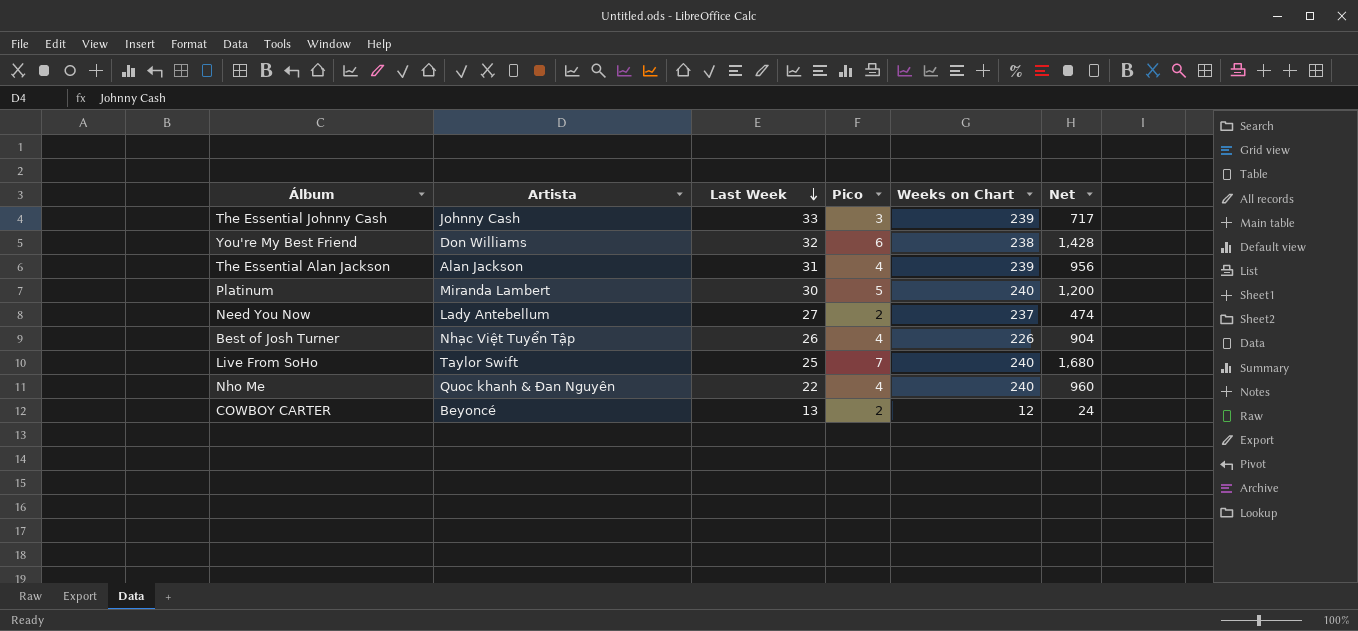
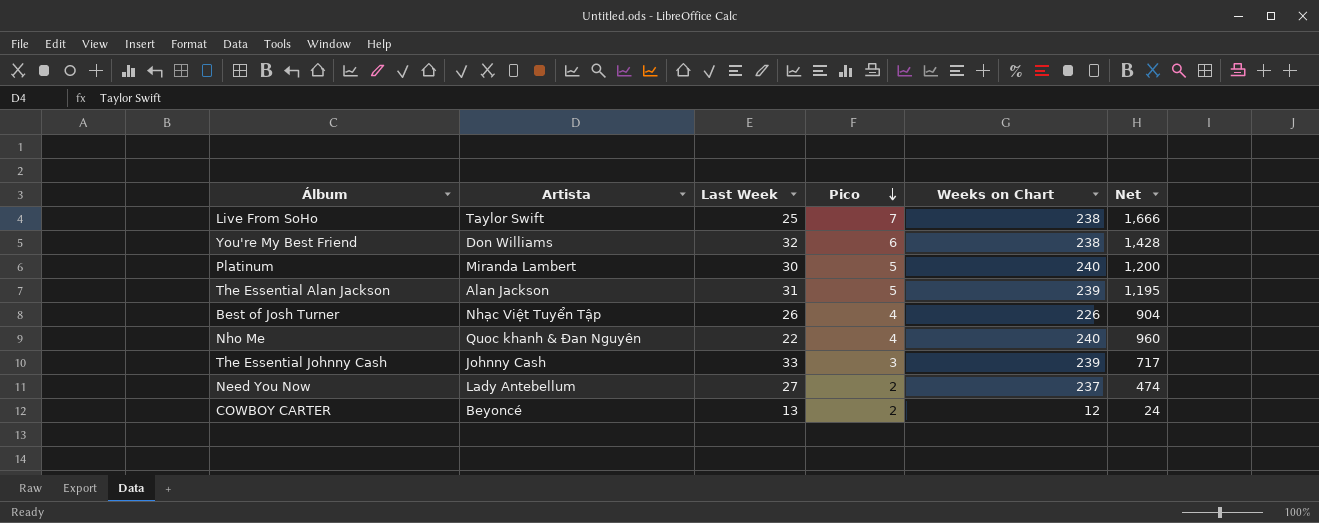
row order: Last Week descending -> Pico descending
Live From SoHo | Weeks on Chart: 240 -> 238
Live From SoHo | Net: 1,680 -> 1,666
The Essential Alan Jackson | Pico: 4 -> 5
The Essential Alan Jackson | Net: 956 -> 1,195

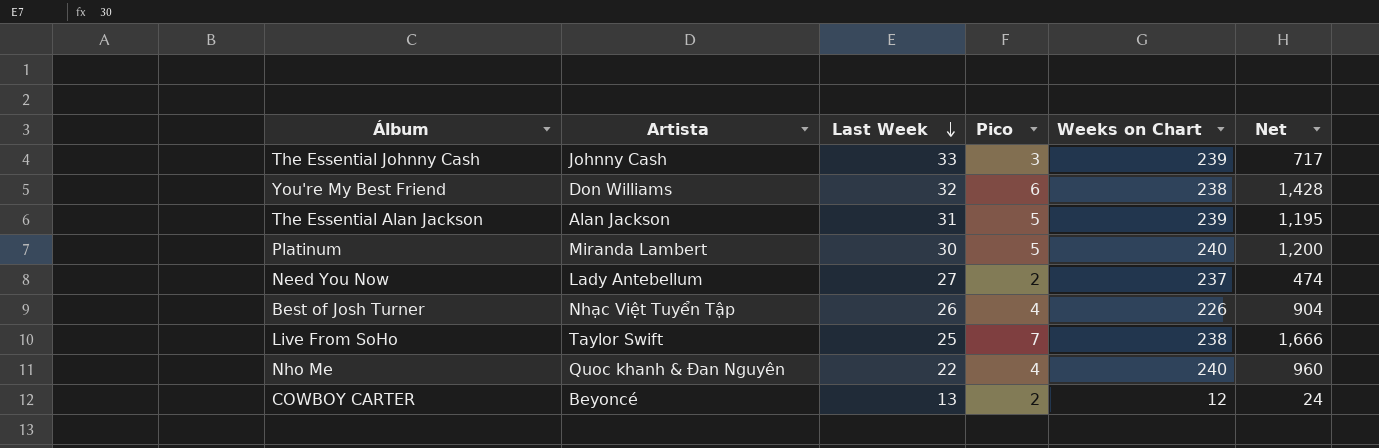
row order: Pico descending -> Last Week descending

